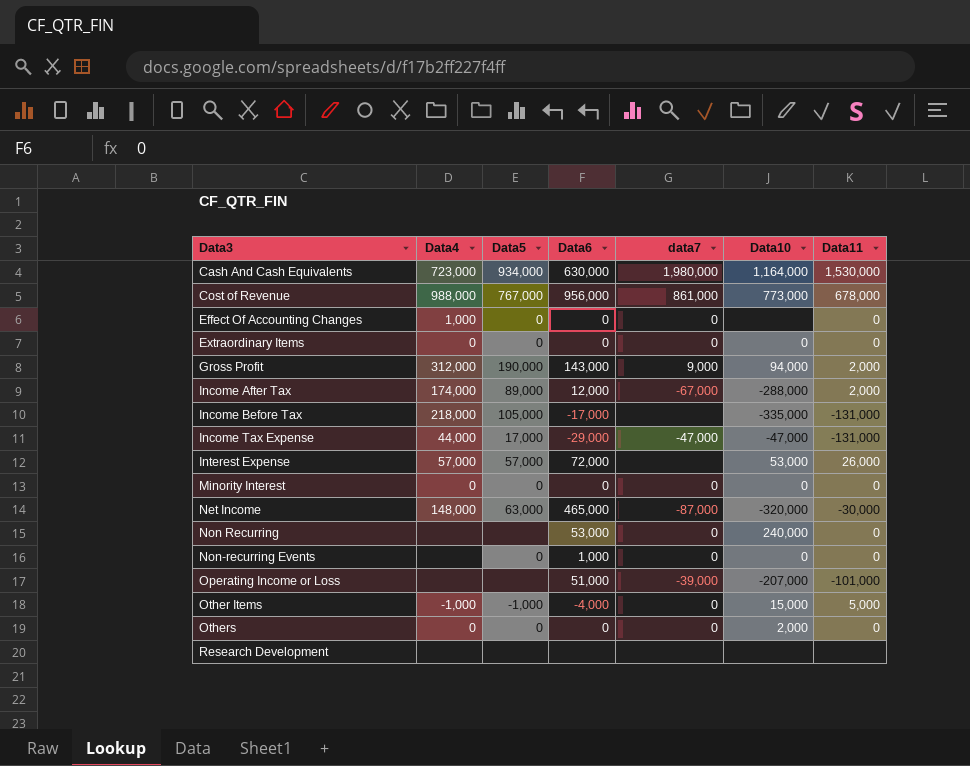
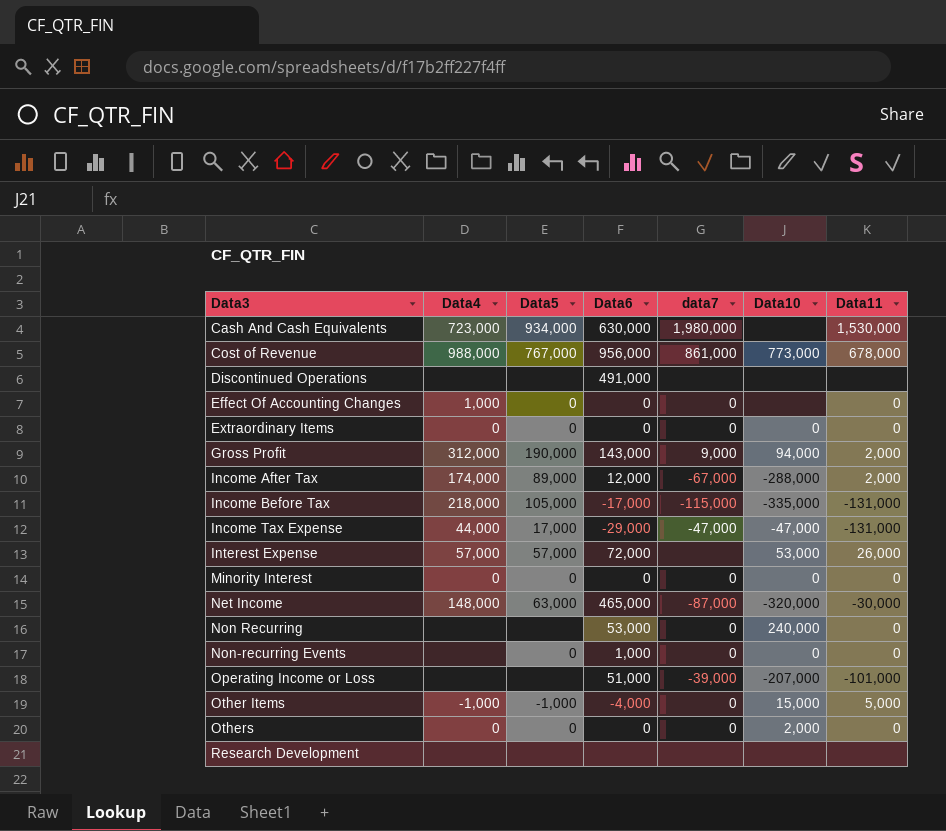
Cash And Cash Equivalents | Data10: 1,164,000 -> none
row Discontinued Operations: none -> none | none | 491,000 | none | none | none
Income Before Tax | data7: none -> -115,000

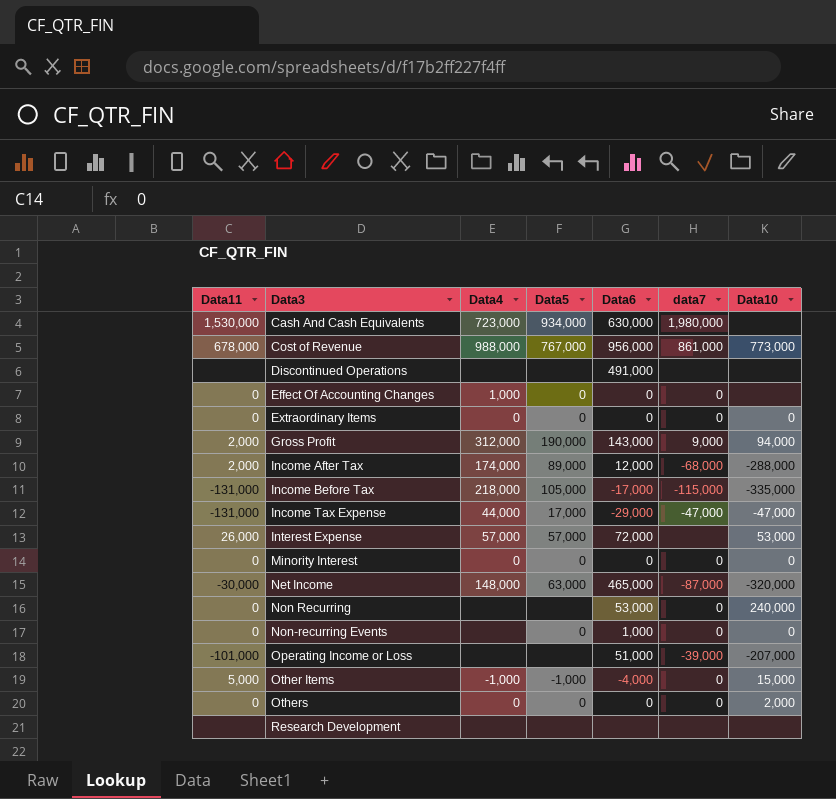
column Data11 | position: 7 -> 1
Income After Tax | data7: -67,000 -> -68,000

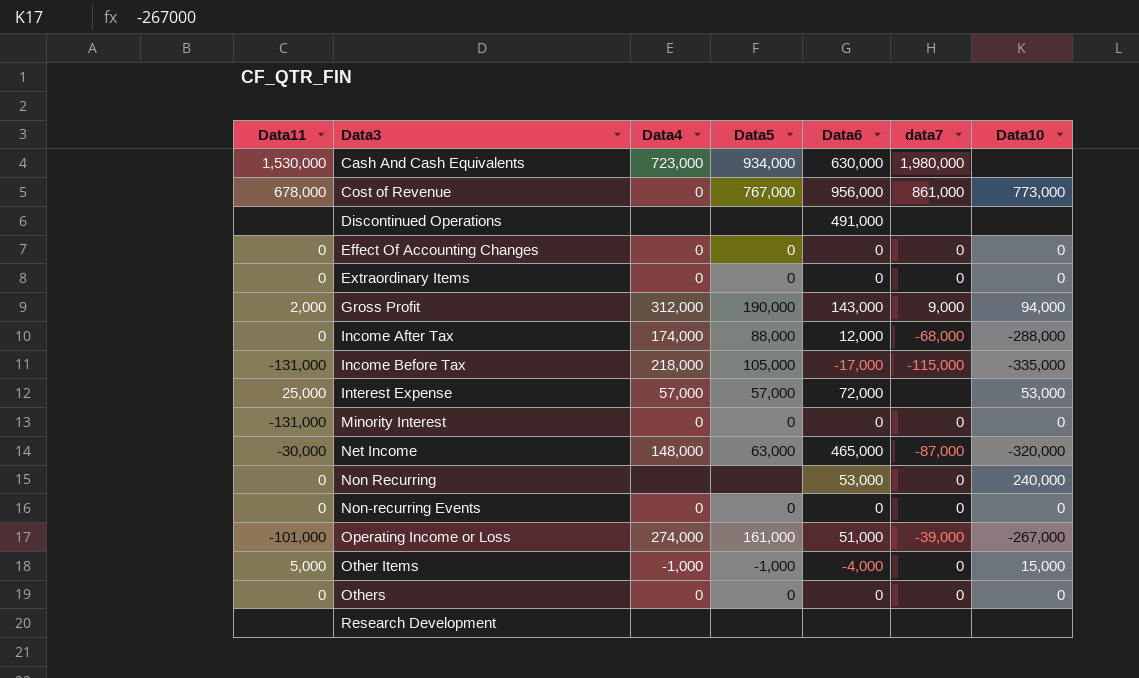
row Income Tax Expense: -131,000 | 44,000 | 17,000 | -29,000 | -47,000 | -47,000 -> none
Cost of Revenue | Data4: 988,000 -> 0
Effect Of Accounting Changes | Data4: 1,000 -> 0
Effect Of Accounting Changes | Data10: none -> 0
Income After Tax | Data11: 2,000 -> 0
Income After Tax | Data5: 89,000 -> 88,000
Interest Expense | Data11: 26,000 -> 25,000
Minority Interest | Data11: 0 -> -131,000
Non-recurring Events | Data4: none -> 0
Non-recurring Events | Data6: 1,000 -> 0
Operating Income or Loss | Data4: none -> 274,000
Operating Income or Loss | Data5: none -> 161,000
Operating Income or Loss | Data10: -207,000 -> -267,000
Others | Data10: 2,000 -> 0

